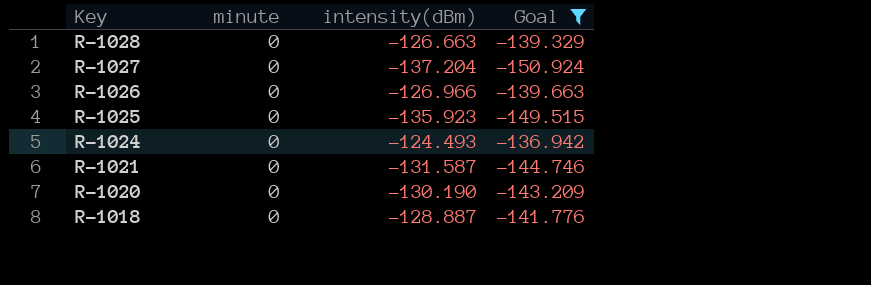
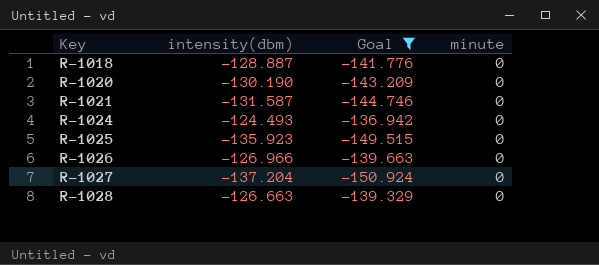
row order: Key descending -> Key ascending
column name: intensity(dBm) -> intensity(dbm)
column minute | position: 2 -> 4

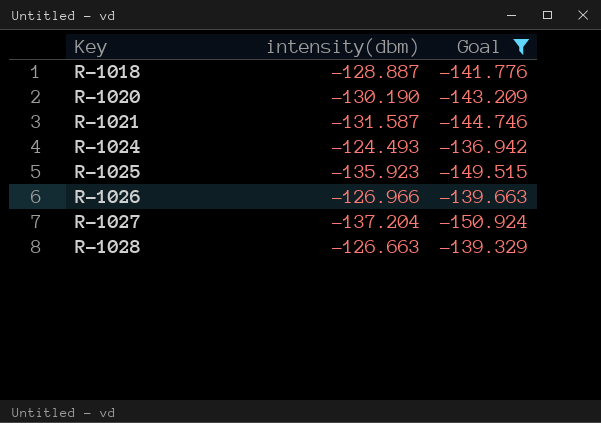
column minute | position: 4 -> none

